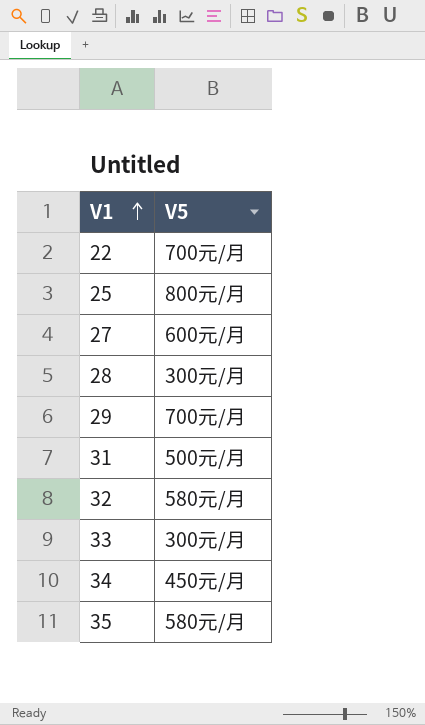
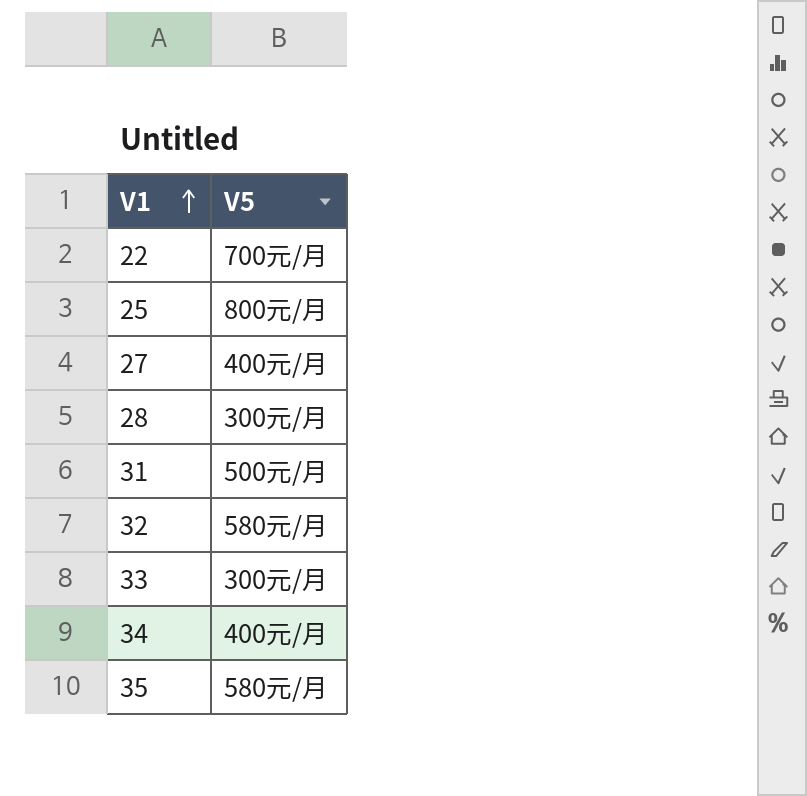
row 29: 700元/月 -> none
27 | V5: 600元/月 -> 400元/月
34 | V5: 450元/月 -> 400元/月

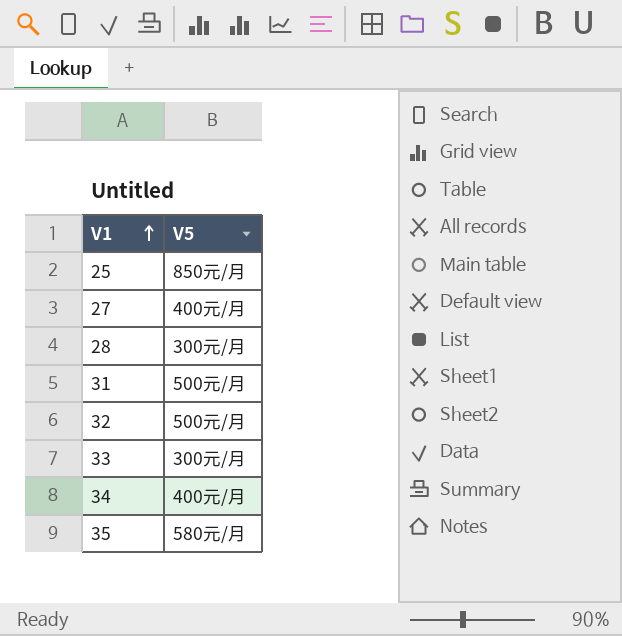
row 22: 700元/月 -> none
25 | V5: 800元/月 -> 850元/月
32 | V5: 580元/月 -> 500元/月

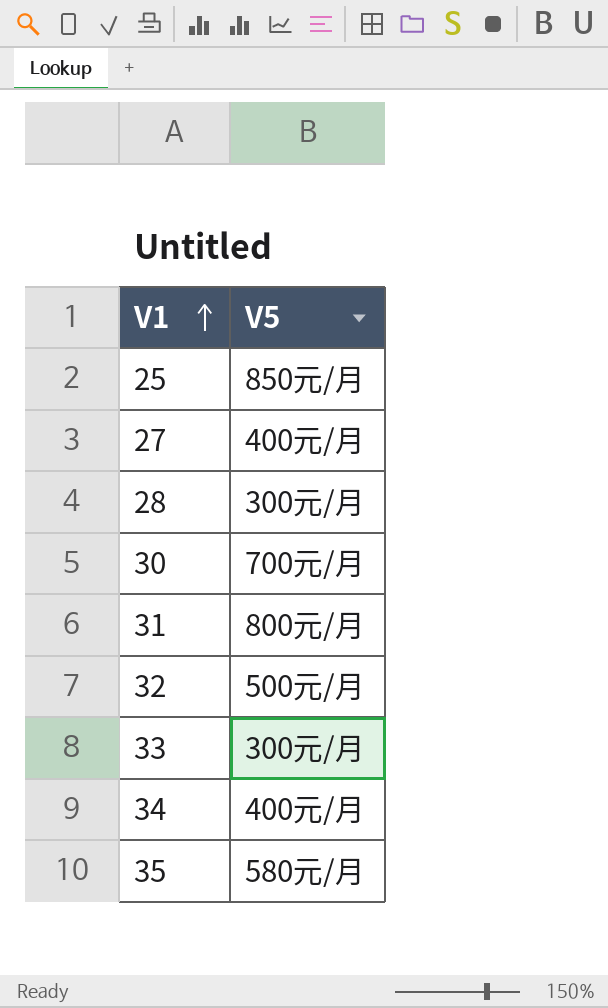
row 30: none -> 700元/月
31 | V5: 500元/月 -> 800元/月

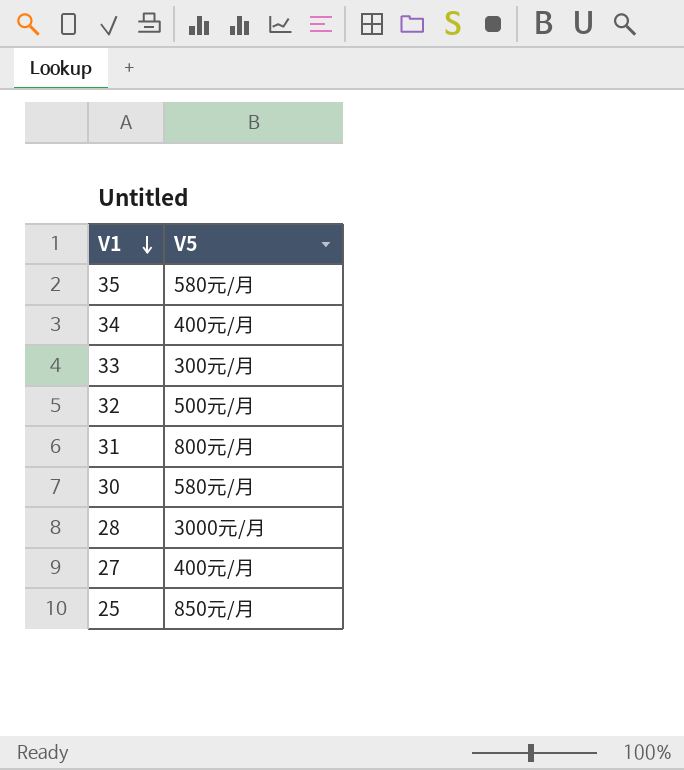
row order: V1 ascending -> V1 descending
30 | V5: 700元/月 -> 580元/月
28 | V5: 300元/月 -> 3000元/月

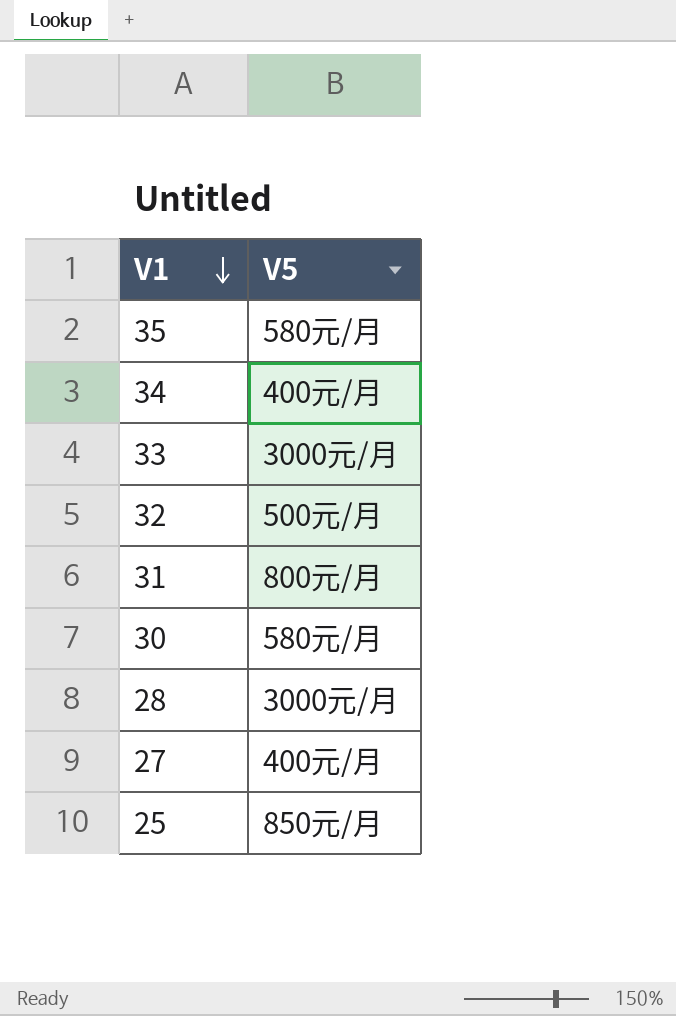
33 | V5: 300元/月 -> 3000元/月

